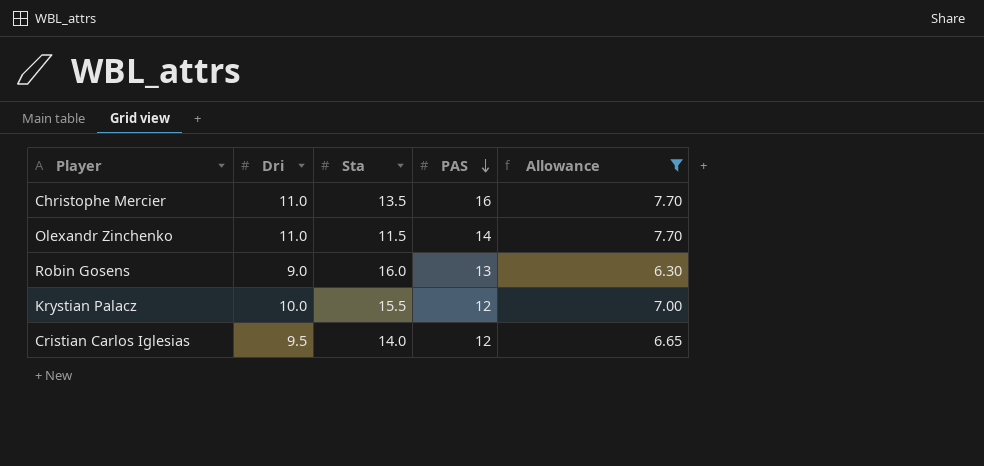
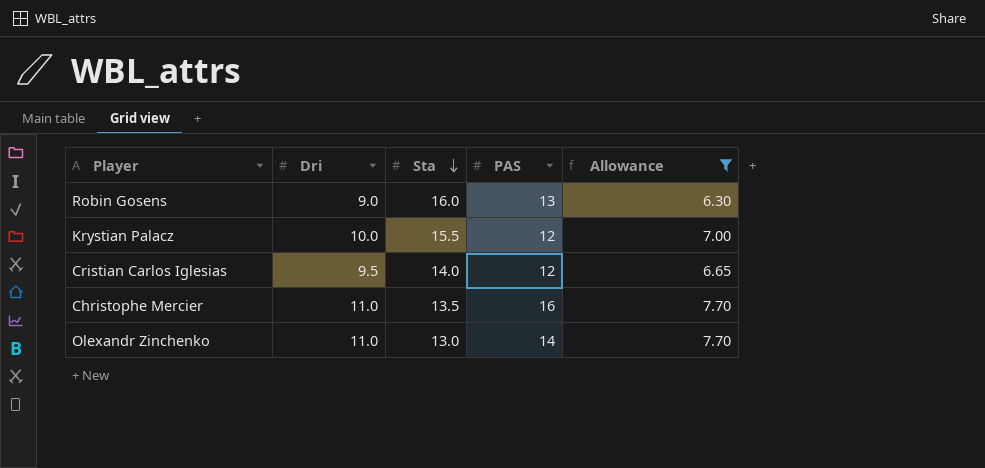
row order: PAS descending -> Sta descending
Olexandr Zinchenko | Sta: 11.5 -> 13.0

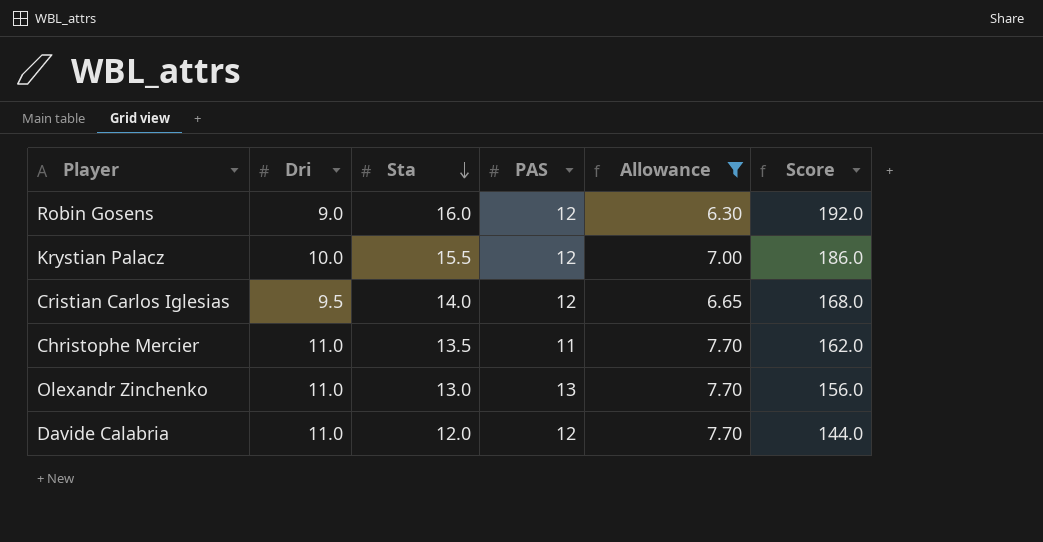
column Score | formula: none -> [Sta] * 12
Robin Gosens | PAS: 13 -> 12
Christophe Mercier | PAS: 16 -> 11
Olexandr Zinchenko | PAS: 14 -> 13
row Davide Calabria: none -> 11.0 | 12.0 | 12 | 7.70 | 144.0

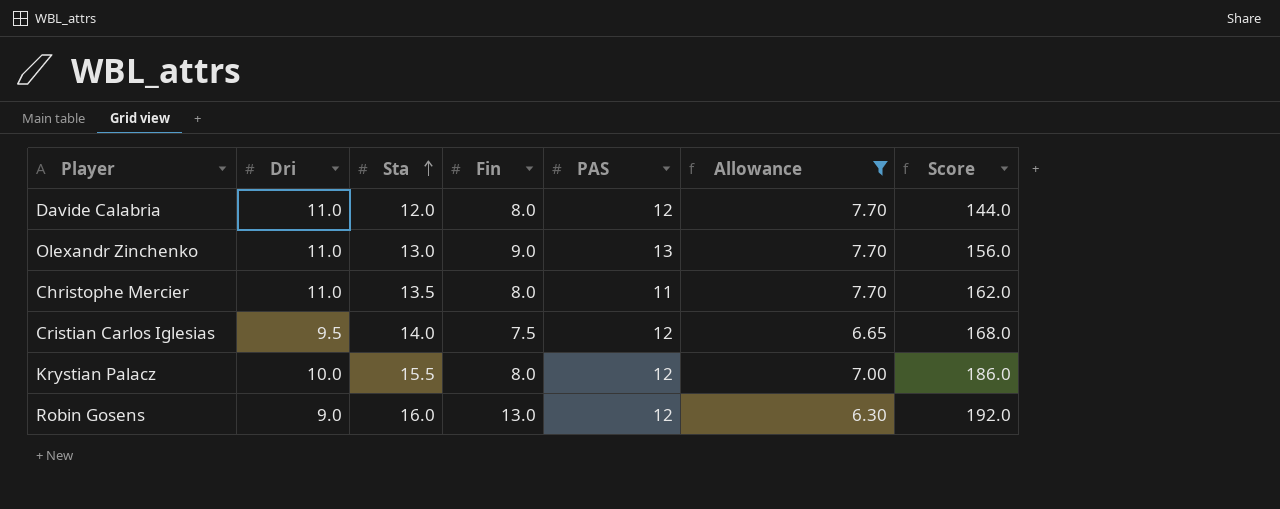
row order: Sta descending -> Sta ascending
column Fin | position: none -> 4

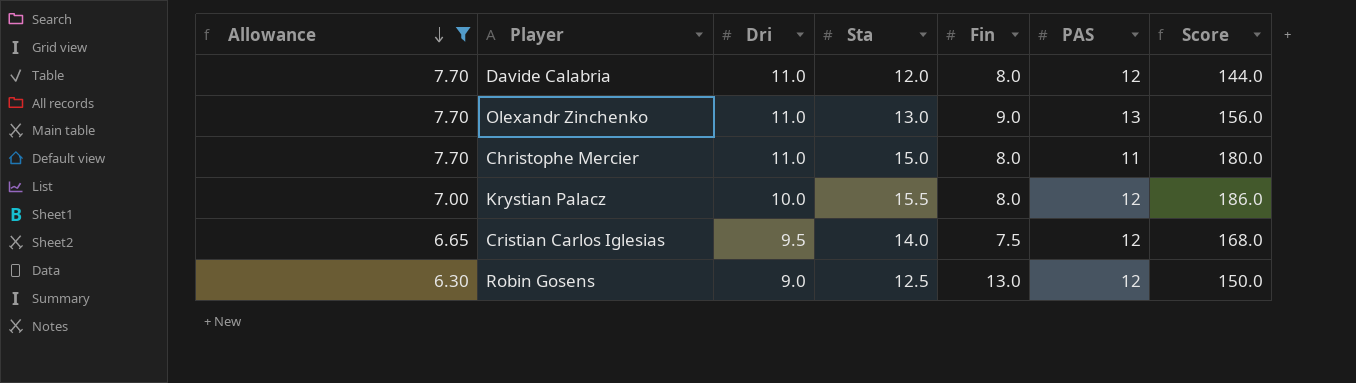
row order: Sta ascending -> Allowance descending
column Allowance | position: 6 -> 1
Christophe Mercier | Sta: 13.5 -> 15.0
Christophe Mercier | Score: 162.0 -> 180.0
Robin Gosens | Sta: 16.0 -> 12.5
Robin Gosens | Score: 192.0 -> 150.0

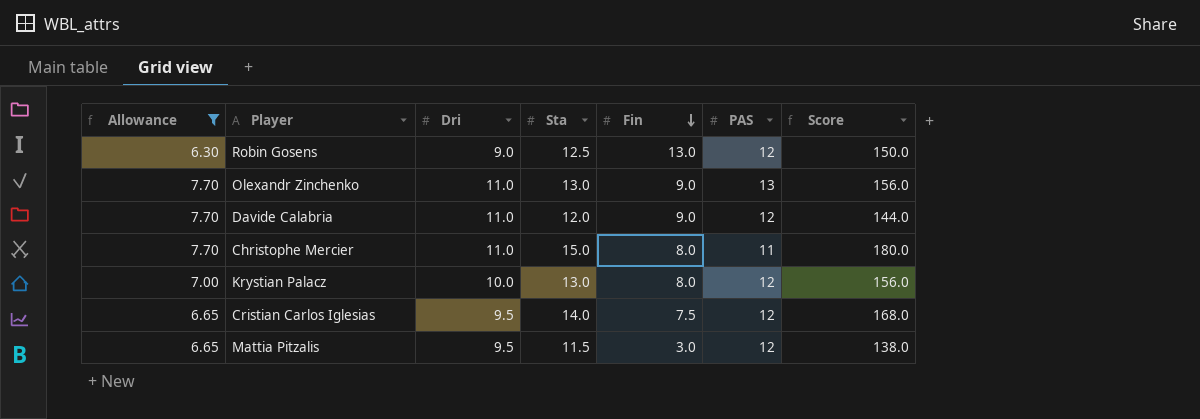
row order: Allowance descending -> Fin descending
Davide Calabria | Fin: 8.0 -> 9.0
Krystian Palacz | Sta: 15.5 -> 13.0
Krystian Palacz | Score: 186.0 -> 156.0
row Mattia Pitzalis: none -> 6.65 | 9.5 | 11.5 | 3.0 | 12 | 138.0

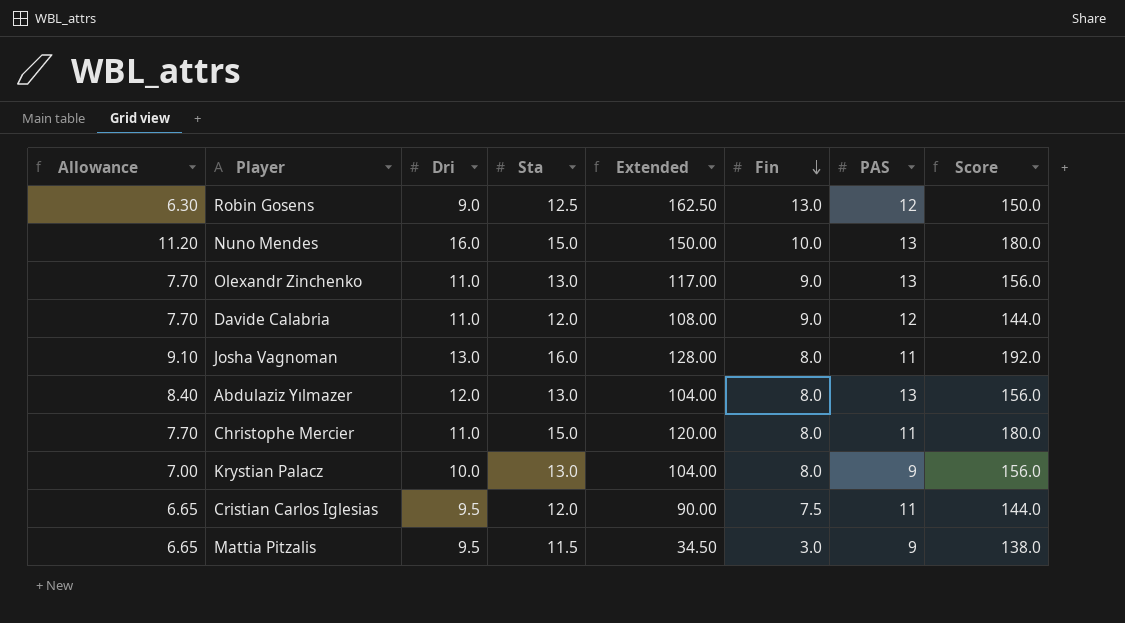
filter: Allowance <= 7.70 -> none
column Extended | formula: none -> [Sta] * [Fin]
Krystian Palacz | PAS: 12 -> 9
Cristian Carlos Iglesias | Sta: 14.0 -> 12.0
Cristian Carlos Iglesias | PAS: 12 -> 11
Cristian Carlos Iglesias | Score: 168.0 -> 144.0
Mattia Pitzalis | PAS: 12 -> 9

